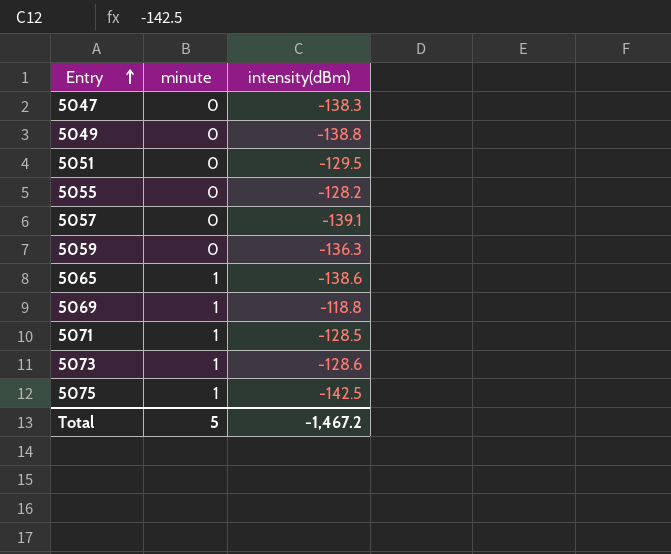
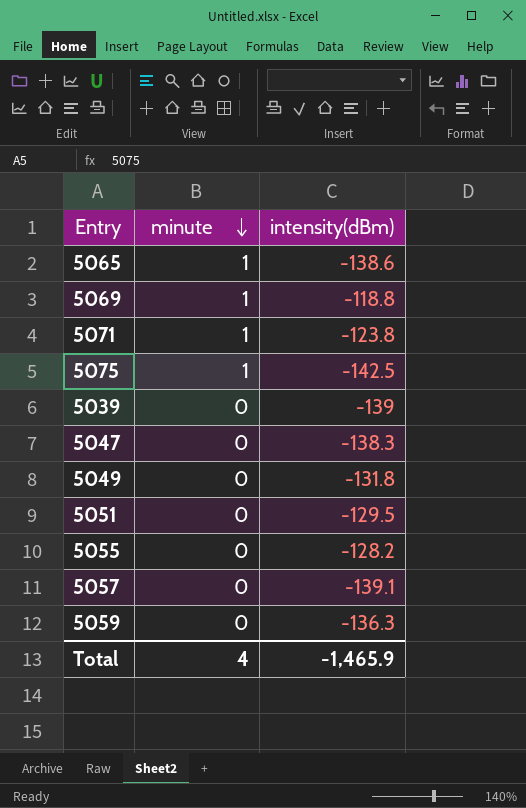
row order: Entry ascending -> minute descending
row 5073: 1 | -128.6 -> none
5071 | intensity(dBm): -128.5 -> -123.8
row 5039: none -> 0 | -139
5049 | intensity(dBm): -138.8 -> -131.8
Total | minute: 5 -> 4
Total | intensity(dBm): -1,467.2 -> -1,465.9

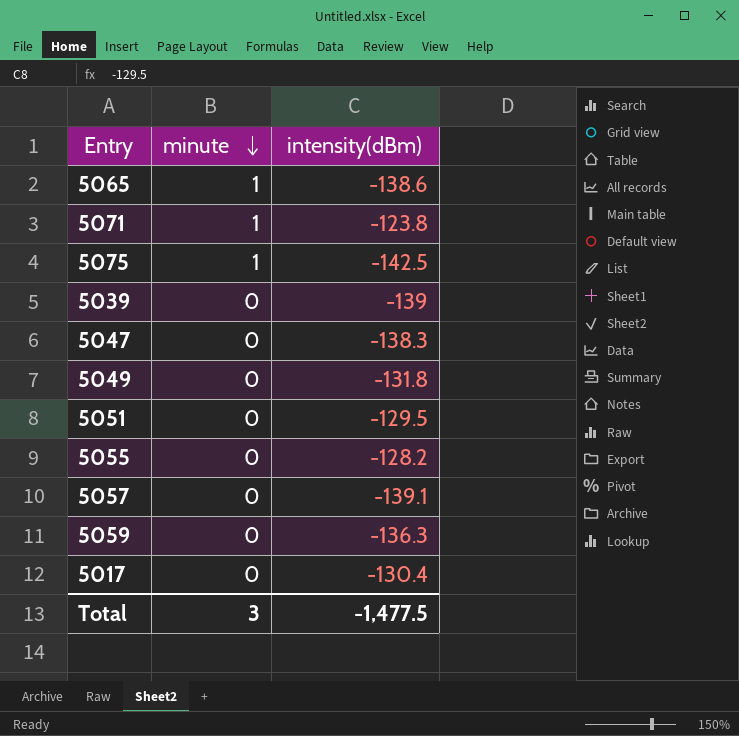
row 5069: 1 | -118.8 -> none
row 5017: none -> 0 | -130.4
Total | minute: 4 -> 3
Total | intensity(dBm): -1,465.9 -> -1,477.5

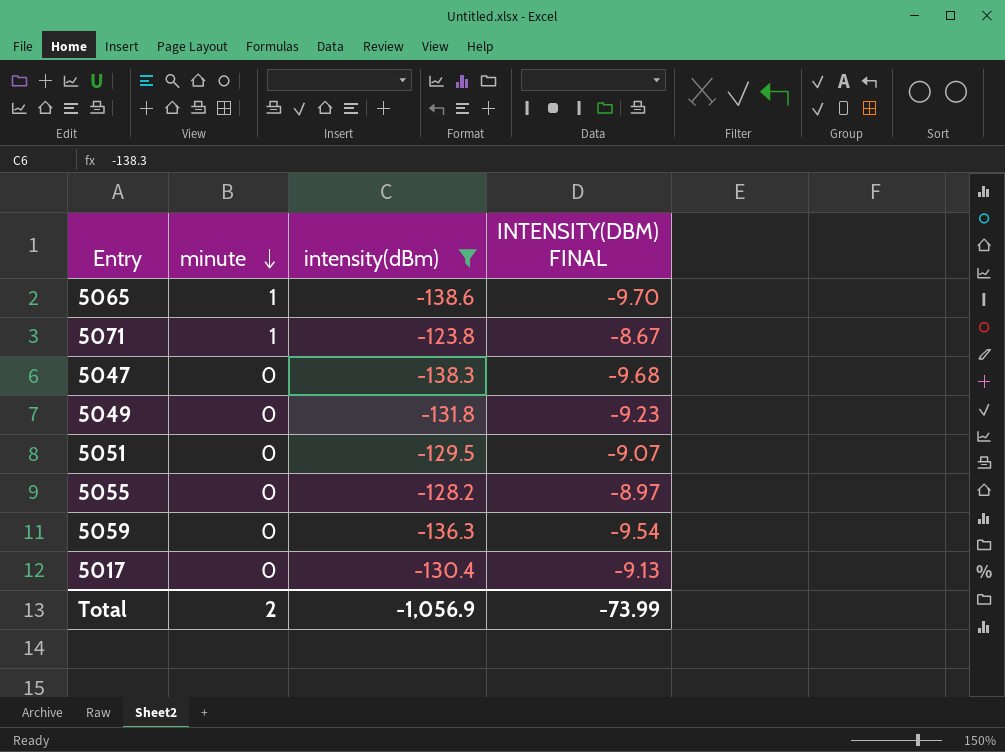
filter: none -> intensity(dBm) >= -138.6
column INTENSITY(DBM) FINAL | formula: none -> [intensity(dBm)] * 0.07
Total | minute: 3 -> 2
Total | intensity(dBm): -1,477.5 -> -1,056.9

